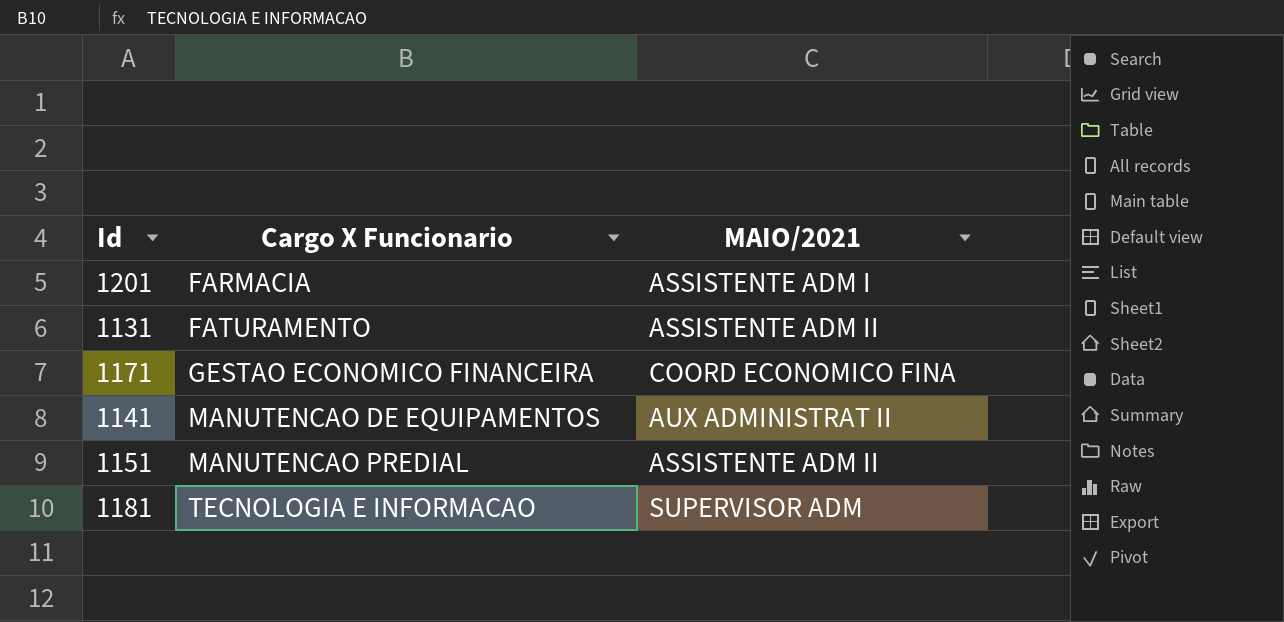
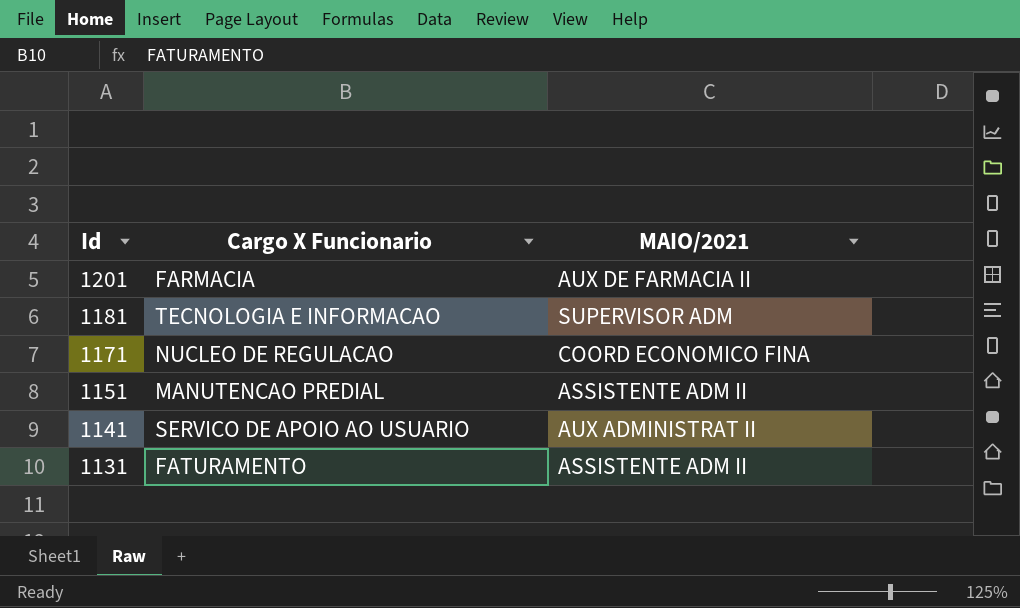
row order: Cargo X Funcionario ascending -> Id descending
1201 | MAIO/2021: ASSISTENTE ADM I -> AUX DE FARMACIA II
1171 | Cargo X Funcionario: GESTAO ECONOMICO FINANCEIRA -> NUCLEO DE REGULACAO
1141 | Cargo X Funcionario: MANUTENCAO DE EQUIPAMENTOS -> SERVICO DE APOIO AO USUARIO

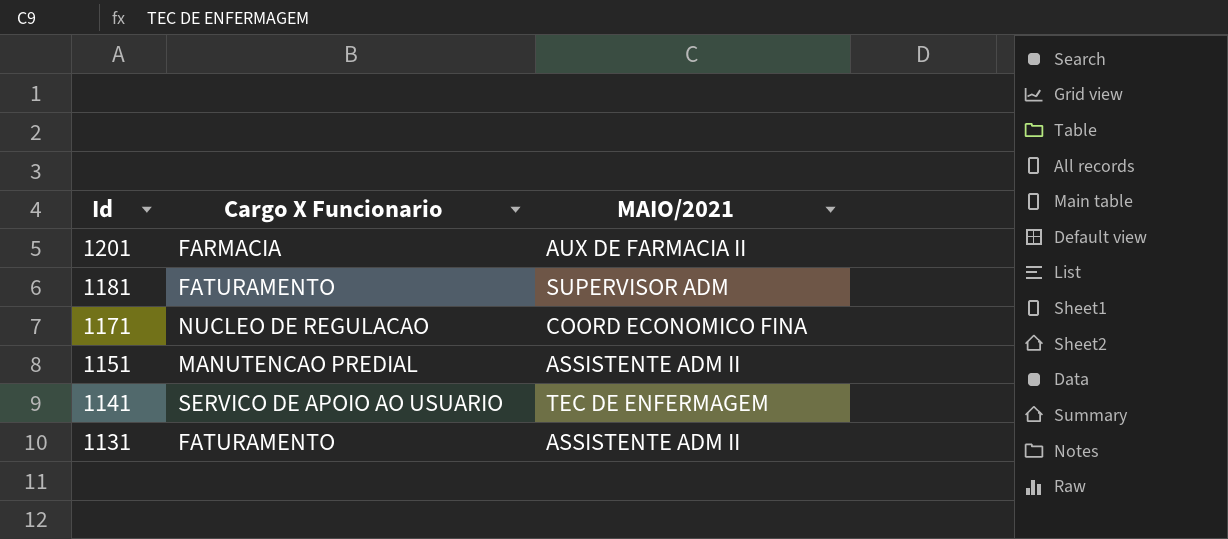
1181 | Cargo X Funcionario: TECNOLOGIA E INFORMACAO -> FATURAMENTO
1141 | MAIO/2021: AUX ADMINISTRAT II -> TEC DE ENFERMAGEM

